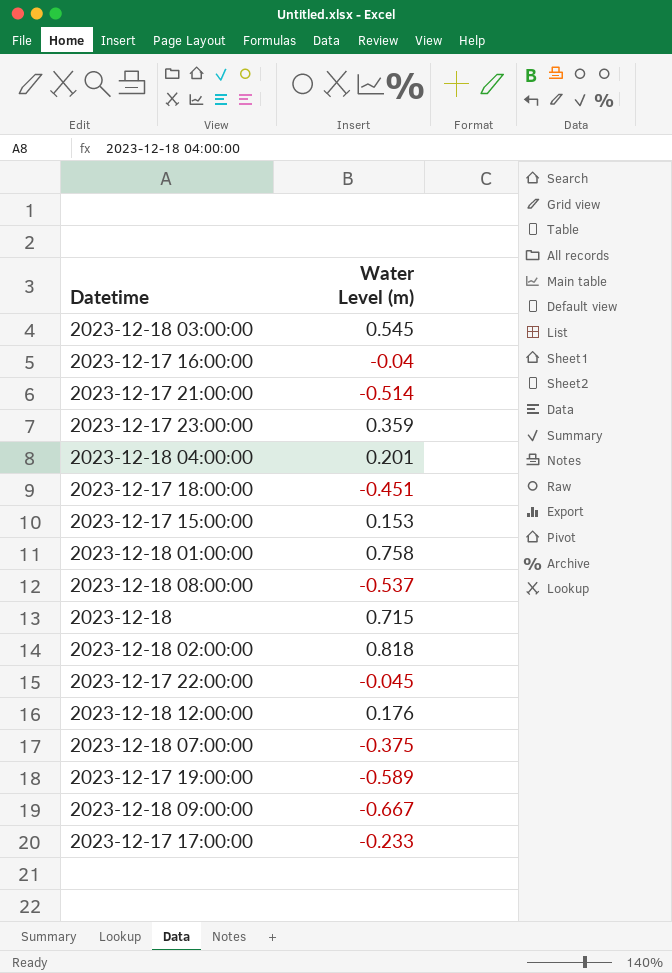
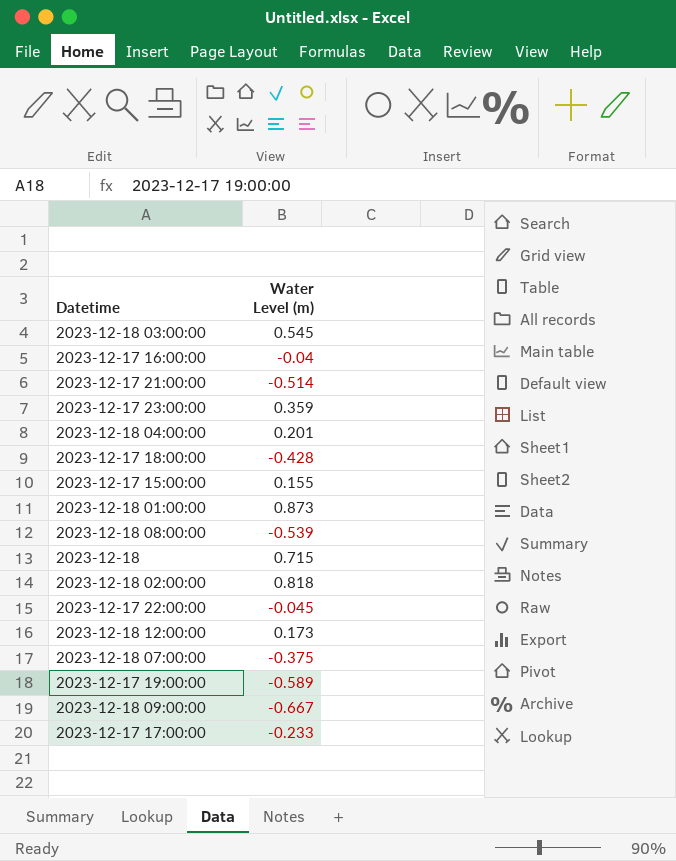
2023-12-17 18:00:00 | Water Level (m): -0.451 -> -0.428
2023-12-17 15:00:00 | Water Level (m): 0.153 -> 0.155
2023-12-18 01:00:00 | Water Level (m): 0.758 -> 0.873
2023-12-18 08:00:00 | Water Level (m): -0.537 -> -0.539
2023-12-18 12:00:00 | Water Level (m): 0.176 -> 0.173

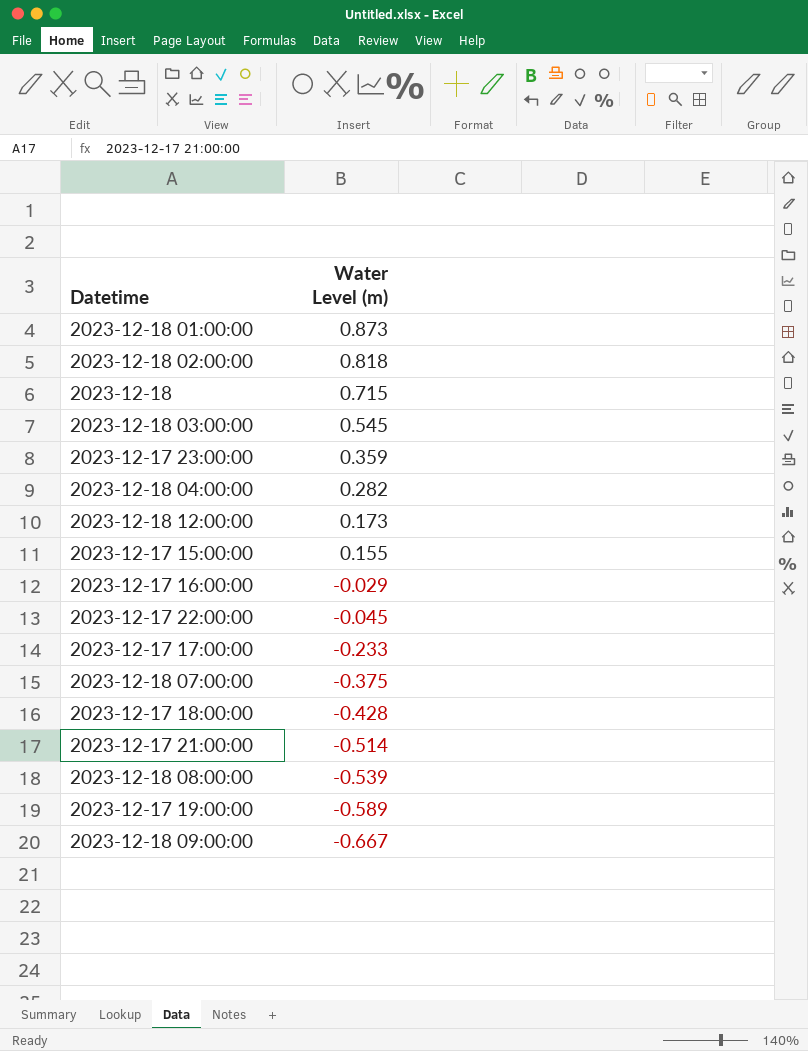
row order: none -> Water Level (m) descending
2023-12-18 04:00:00 | Water Level (m): 0.201 -> 0.282
2023-12-17 16:00:00 | Water Level (m): -0.04 -> -0.029

